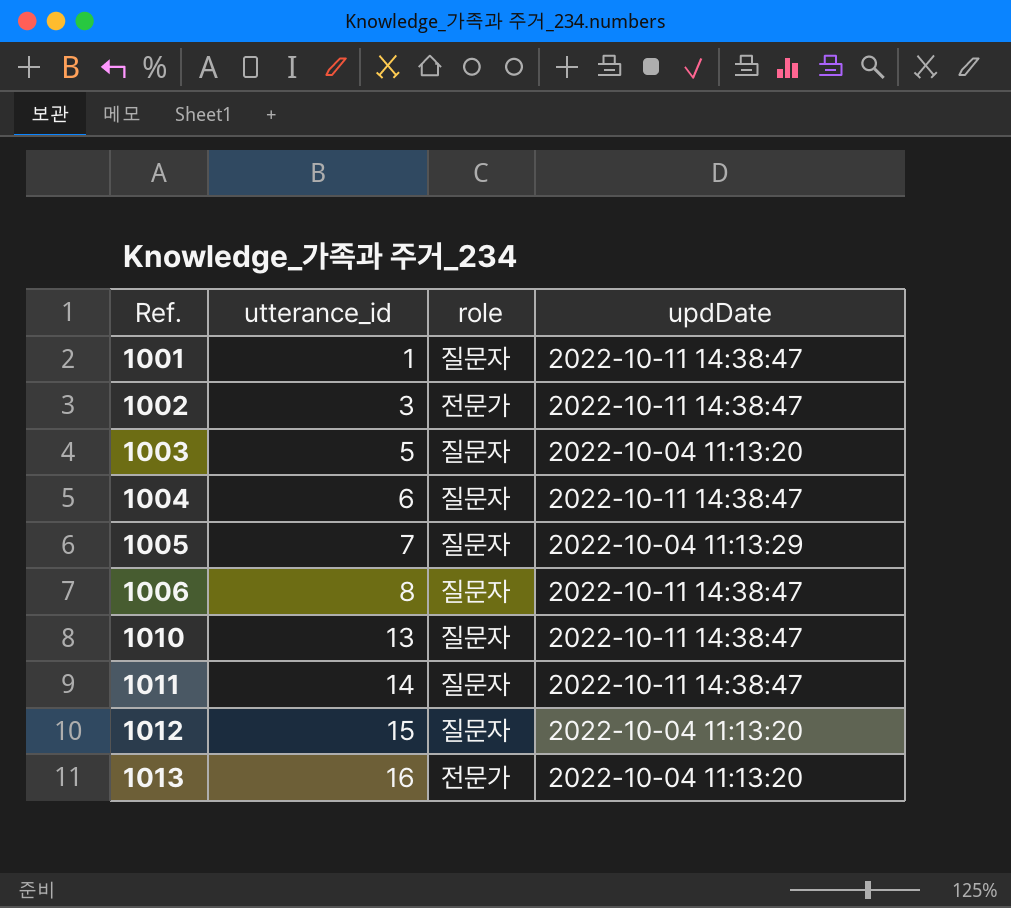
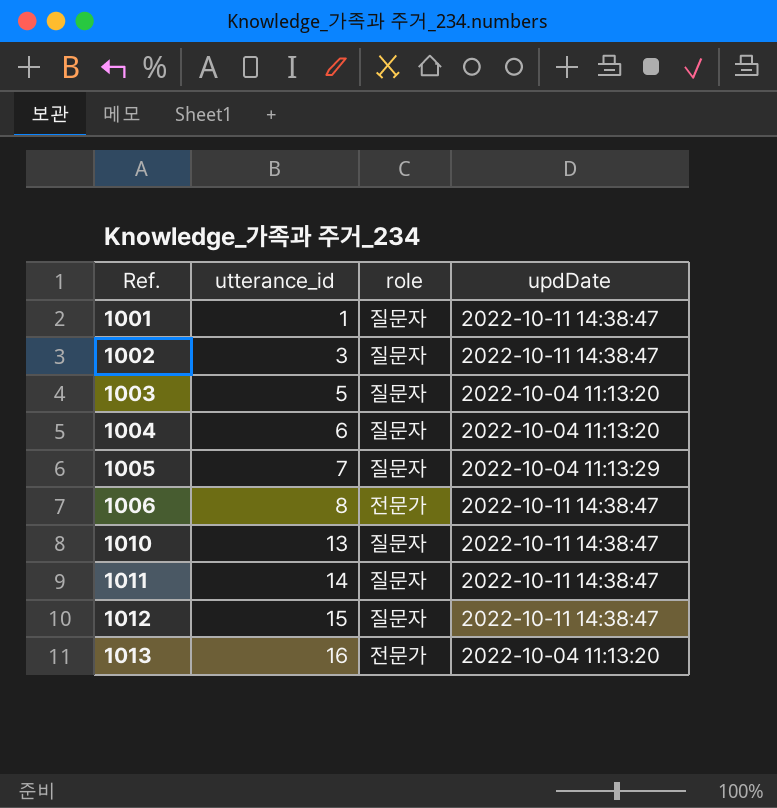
1002 | role: 전문가 -> 질문자
1004 | updDate: 2022-10-11 14:38:47 -> 2022-10-04 11:13:20
1006 | role: 질문자 -> 전문가
1012 | updDate: 2022-10-04 11:13:20 -> 2022-10-11 14:38:47

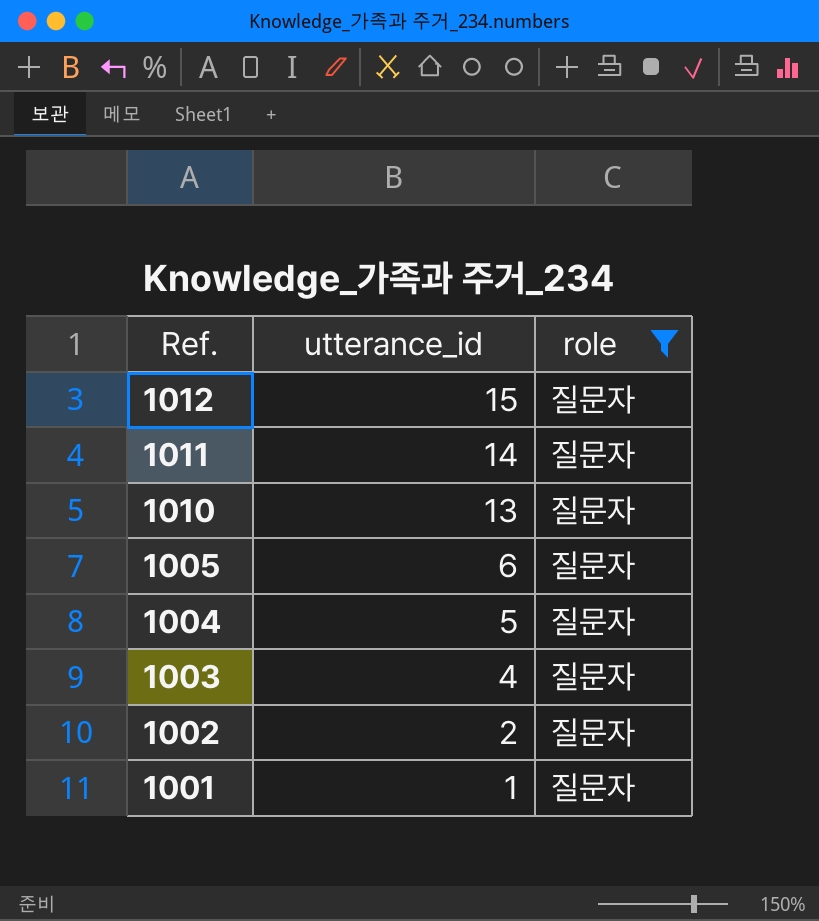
filter: none -> role = 질문자
row order: Ref. ascending -> Ref. descending
column updDate | position: 4 -> none
1005 | utterance_id: 7 -> 6
1004 | utterance_id: 6 -> 5
1003 | utterance_id: 5 -> 4
1002 | utterance_id: 3 -> 2

